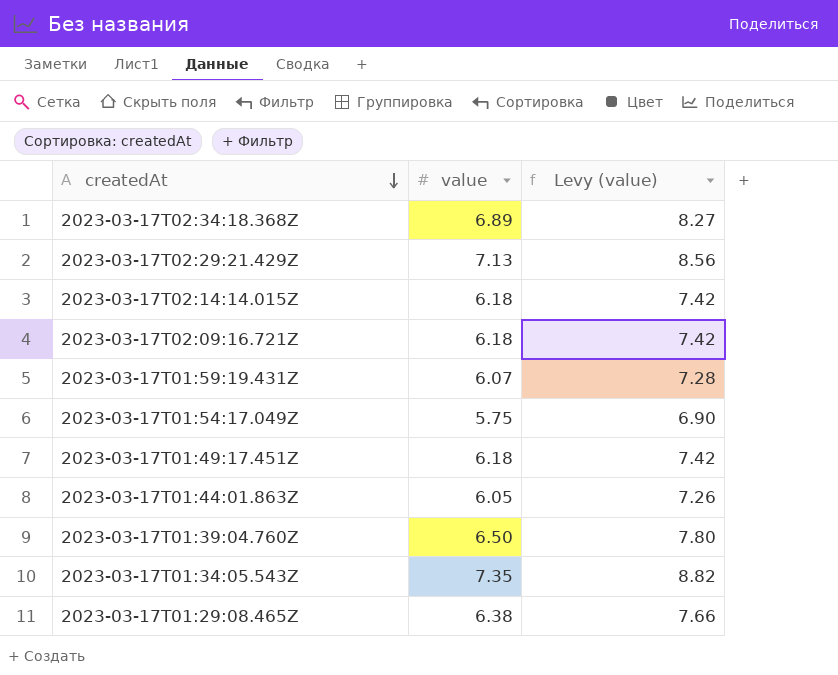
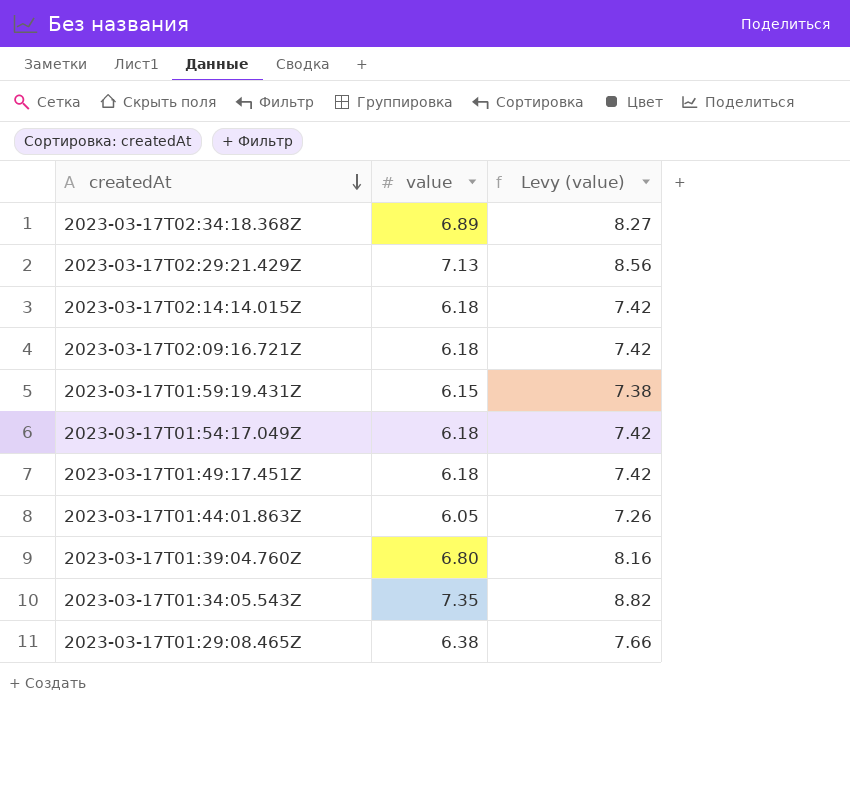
2023-03-17T01:59:19.431Z | value: 6.07 -> 6.15
2023-03-17T01:59:19.431Z | Levy (value): 7.28 -> 7.38
2023-03-17T01:54:17.049Z | value: 5.75 -> 6.18
2023-03-17T01:54:17.049Z | Levy (value): 6.90 -> 7.42
2023-03-17T01:39:04.760Z | value: 6.50 -> 6.80
2023-03-17T01:39:04.760Z | Levy (value): 7.80 -> 8.16

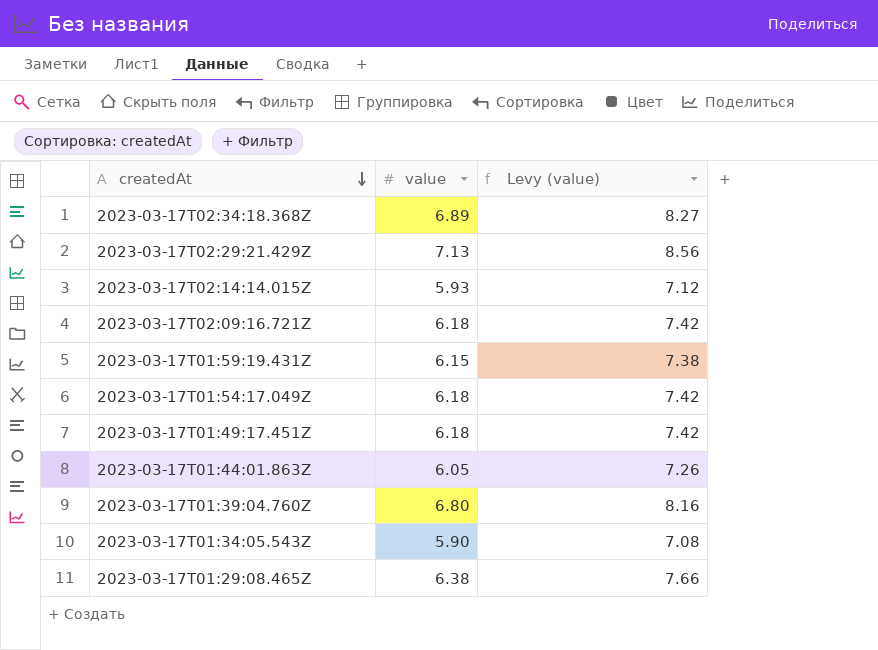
2023-03-17T02:14:14.015Z | value: 6.18 -> 5.93
2023-03-17T02:14:14.015Z | Levy (value): 7.42 -> 7.12
2023-03-17T01:34:05.543Z | value: 7.35 -> 5.90
2023-03-17T01:34:05.543Z | Levy (value): 8.82 -> 7.08

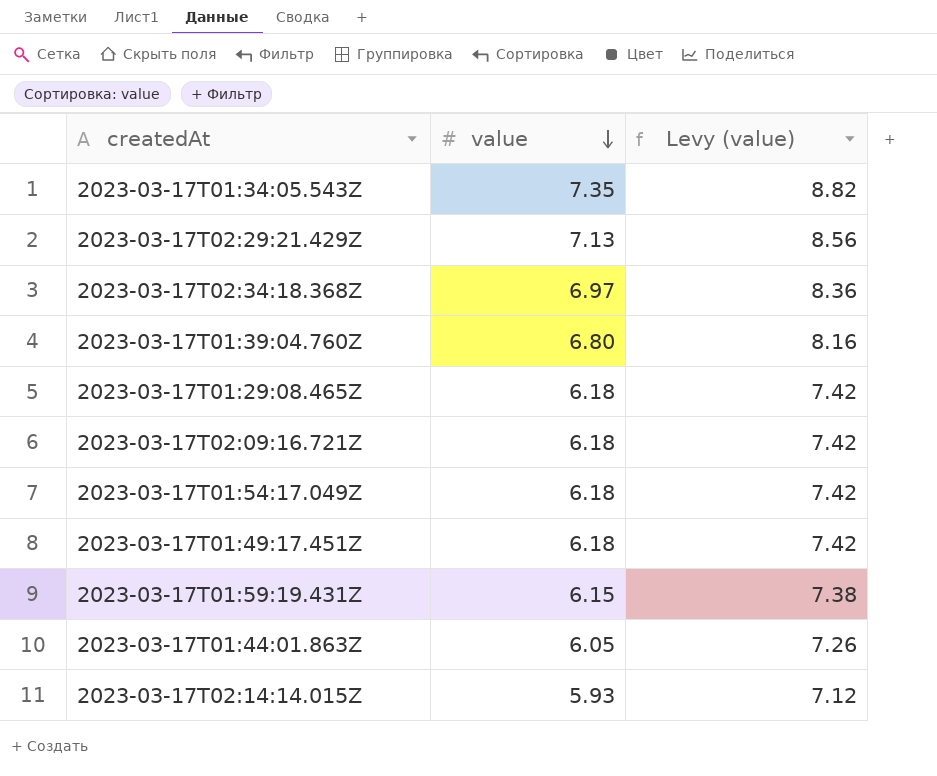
row order: createdAt descending -> value descending
2023-03-17T01:34:05.543Z | value: 5.90 -> 7.35
2023-03-17T01:34:05.543Z | Levy (value): 7.08 -> 8.82
2023-03-17T02:34:18.368Z | value: 6.89 -> 6.97
2023-03-17T02:34:18.368Z | Levy (value): 8.27 -> 8.36
2023-03-17T01:29:08.465Z | value: 6.38 -> 6.18
2023-03-17T01:29:08.465Z | Levy (value): 7.66 -> 7.42

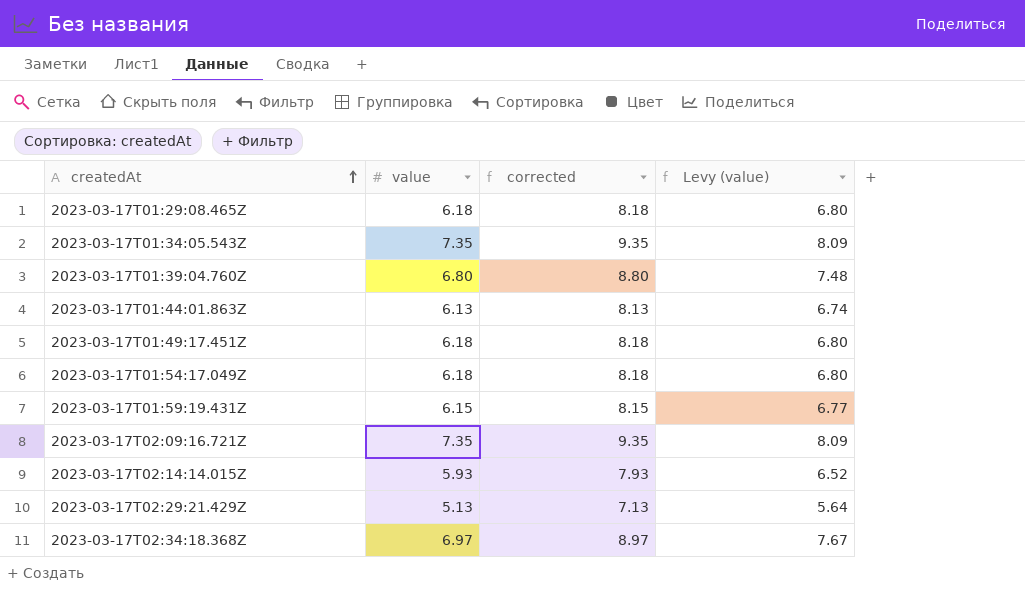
row order: value descending -> createdAt ascending
column corrected | formula: none -> [value] + 2
column Levy (value) | formula: [value] * 1.2 -> [value] * 1.1
2023-03-17T01:44:01.863Z | value: 6.05 -> 6.13
2023-03-17T02:09:16.721Z | value: 6.18 -> 7.35
2023-03-17T02:29:21.429Z | value: 7.13 -> 5.13

